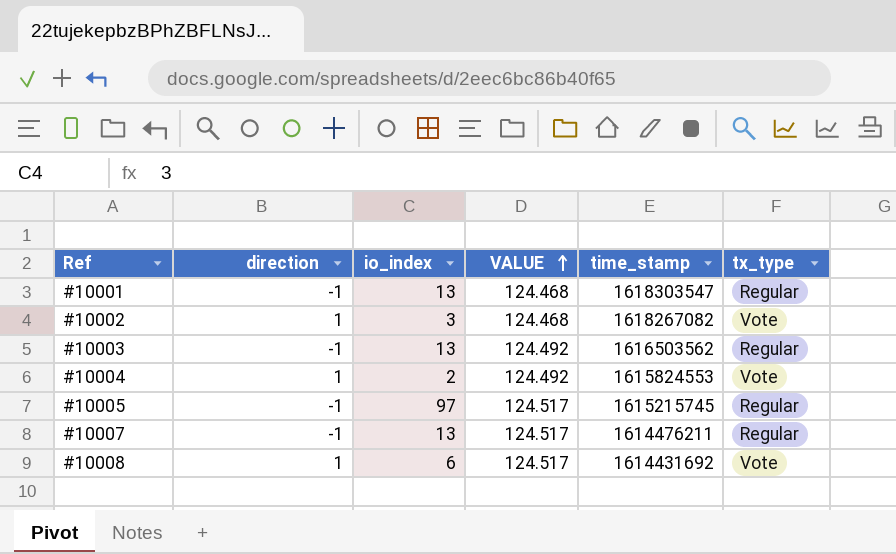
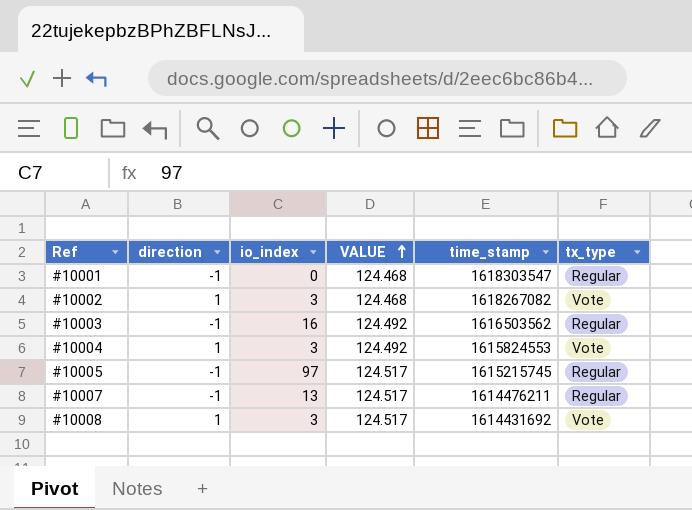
#10001 | io_index: 13 -> 0
#10003 | io_index: 13 -> 16
#10004 | io_index: 2 -> 3
#10008 | io_index: 6 -> 3

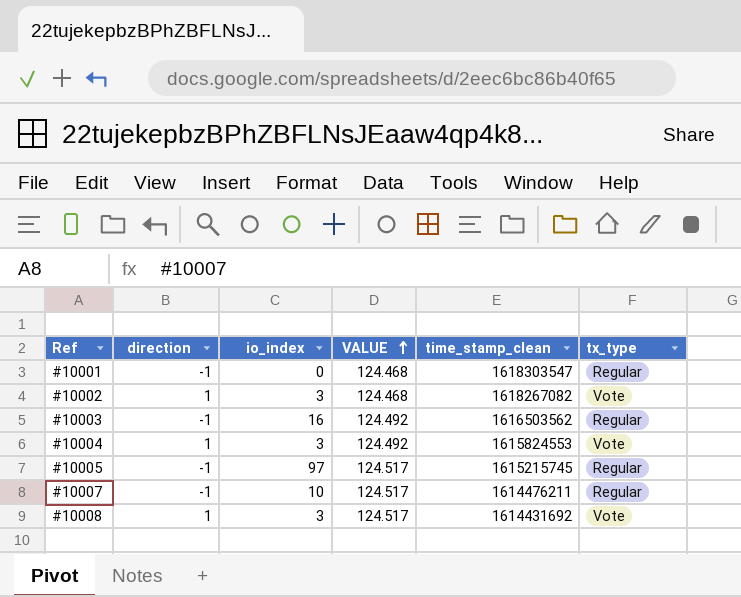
column name: time_stamp -> time_stamp_clean
#10007 | io_index: 13 -> 10

